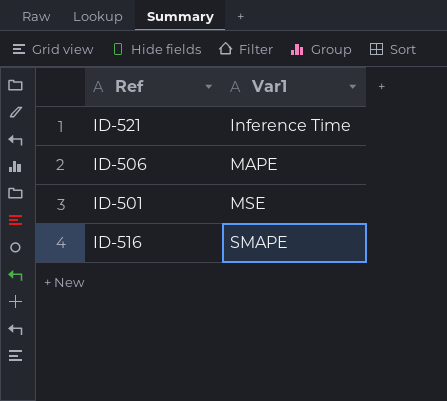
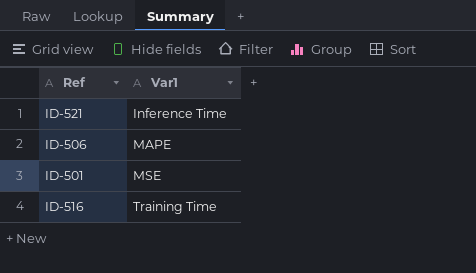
ID-516 | Var1: SMAPE -> Training Time

